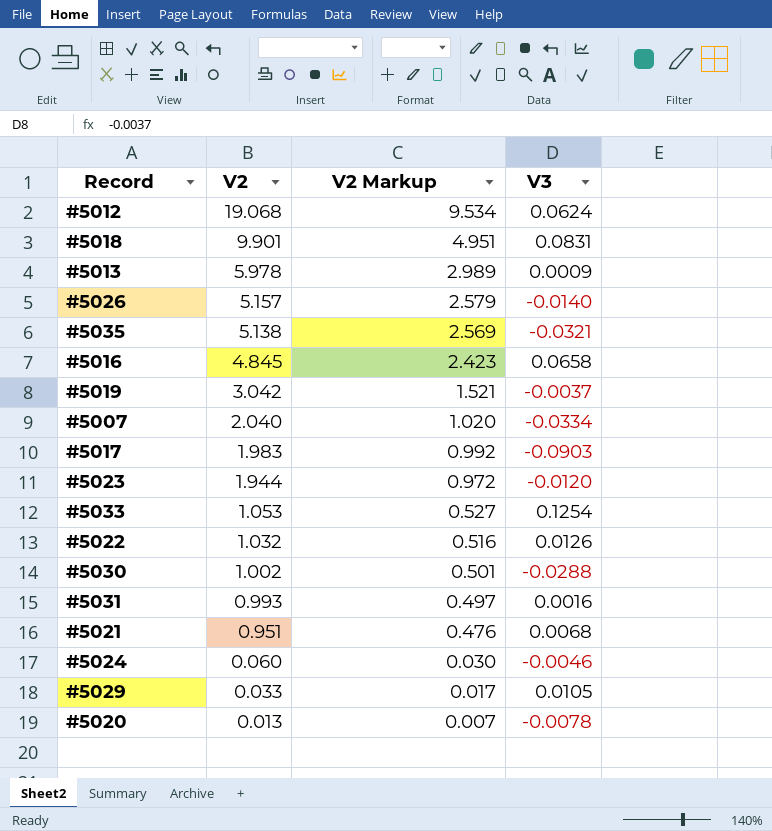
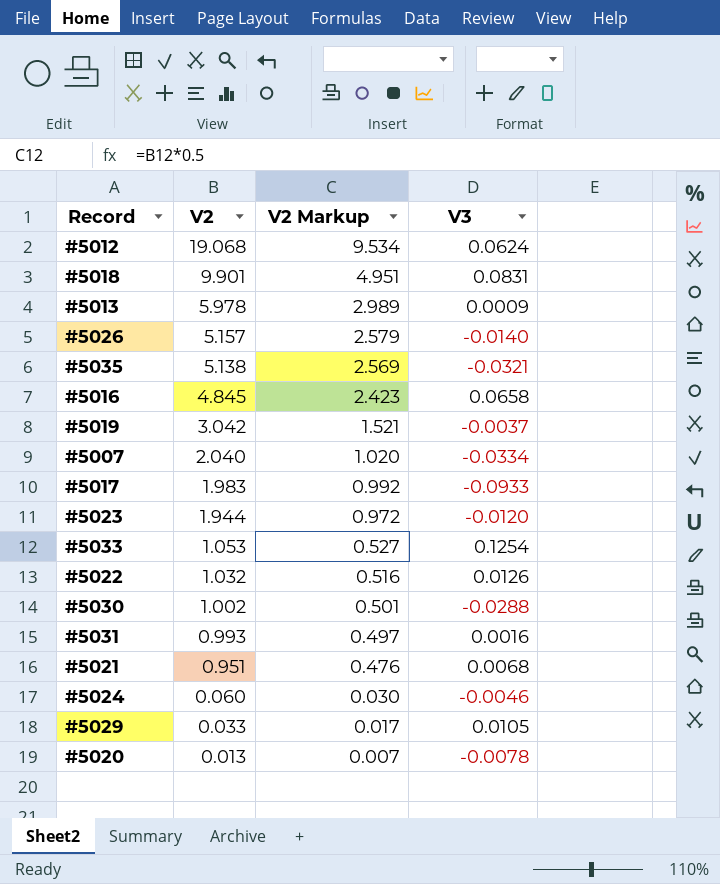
#5017 | V3: -0.0903 -> -0.0933

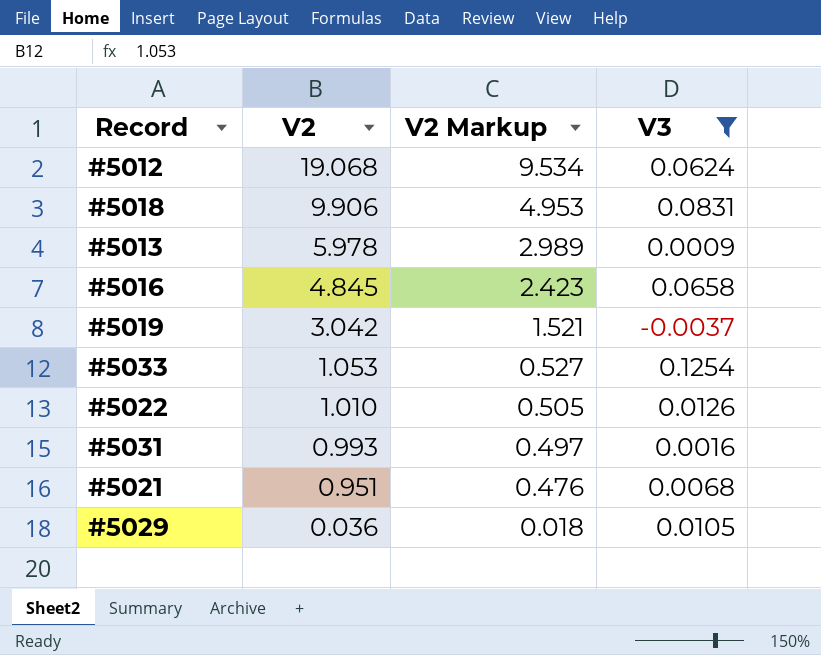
filter: none -> V3 >= -0.0037
#5018 | V2: 9.901 -> 9.906
#5018 | V2 Markup: 4.951 -> 4.953
#5022 | V2: 1.032 -> 1.010
#5022 | V2 Markup: 0.516 -> 0.505
#5029 | V2: 0.033 -> 0.036
#5029 | V2 Markup: 0.017 -> 0.018

